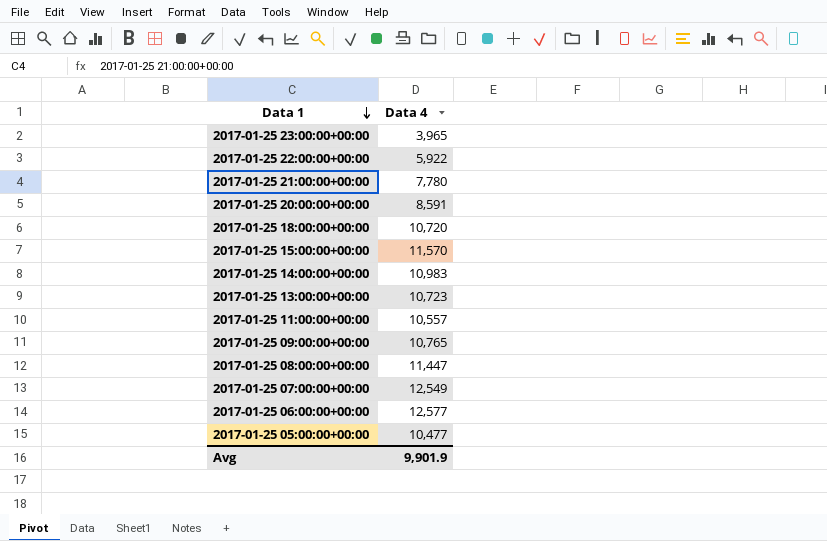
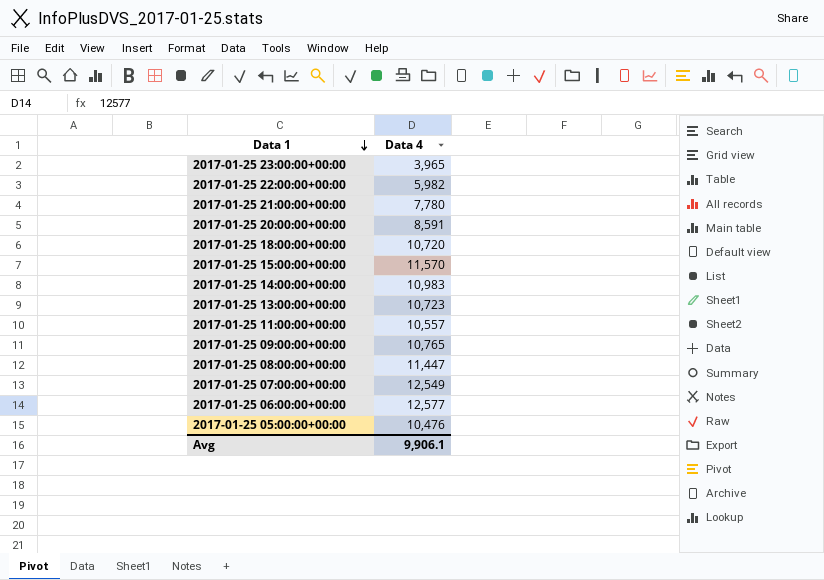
2017-01-25 22:00:00+00:00 | Data 4: 5,922 -> 5,982
2017-01-25 05:00:00+00:00 | Data 4: 10,477 -> 10,476
Avg | Data 4: 9,901.9 -> 9,906.1

